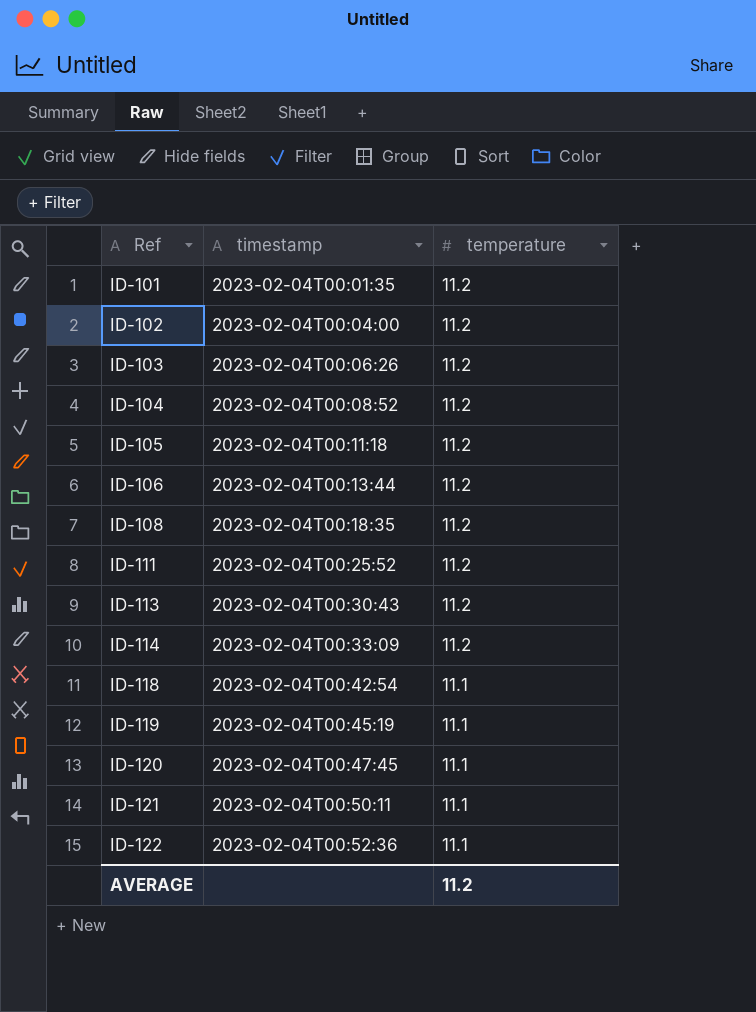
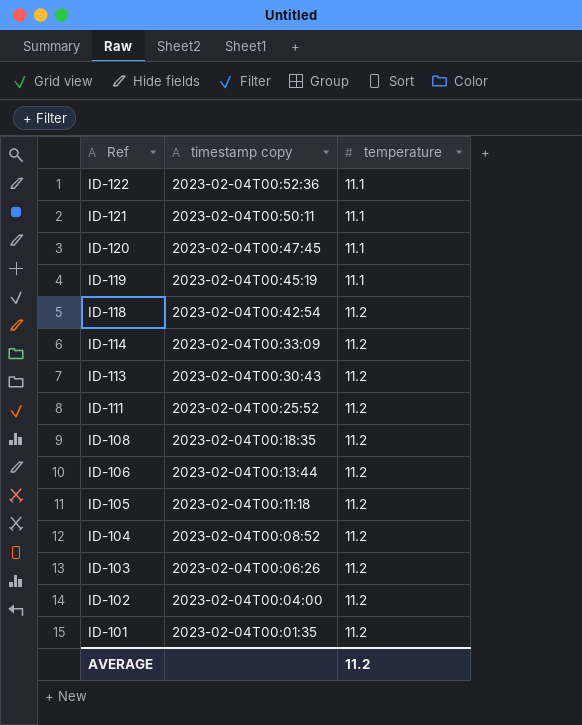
row order: Ref ascending -> Ref descending
column name: timestamp -> timestamp copy
ID-118 | temperature: 11.1 -> 11.2

